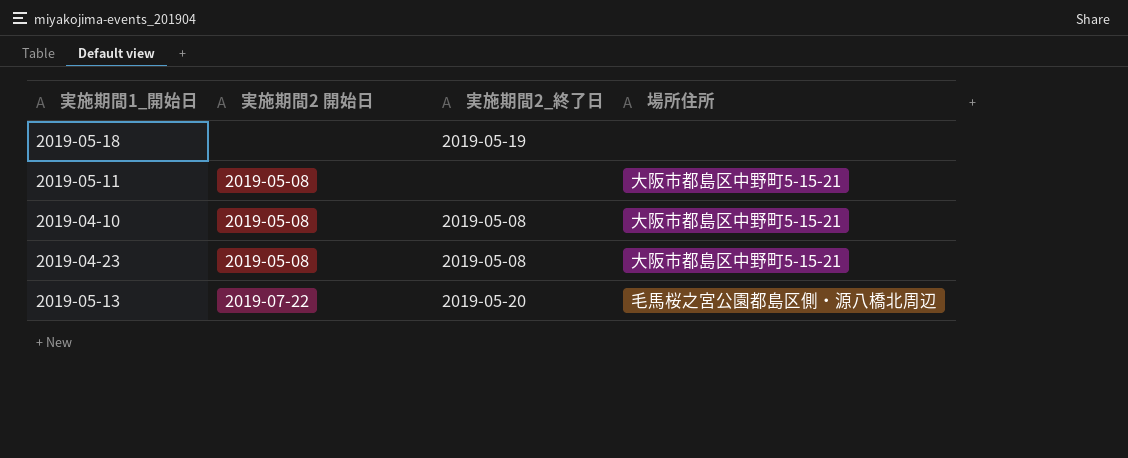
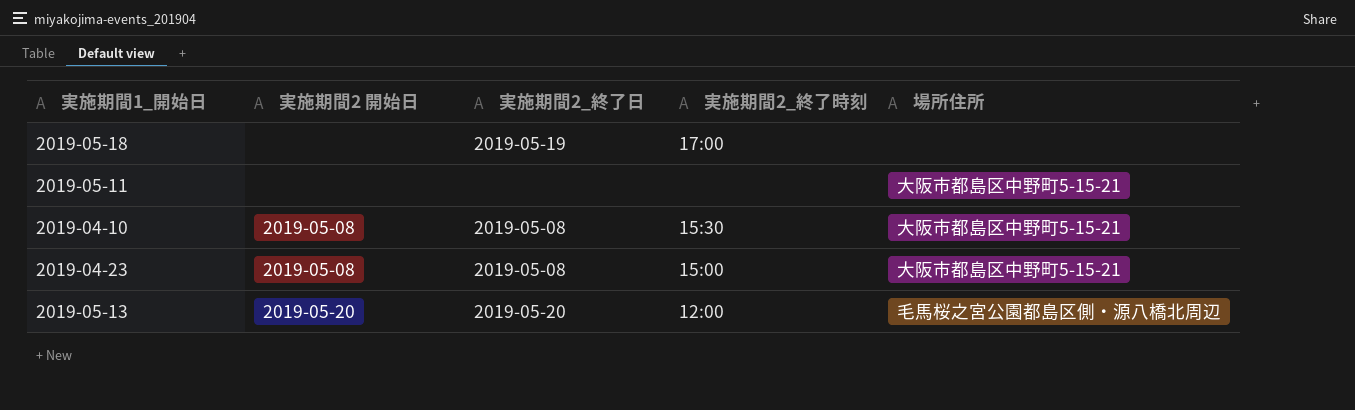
column 実施期間2_終了時刻 | position: none -> 4
2019-05-11 | 実施期間2 開始日: 2019-05-08 -> none
2019-05-13 | 実施期間2 開始日: 2019-07-22 -> 2019-05-20

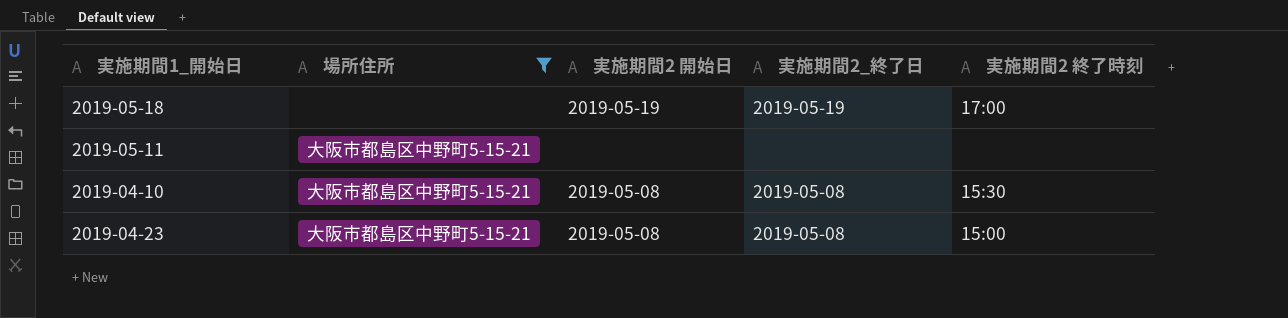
filter: none -> 場所住所 != 毛馬桜之宮公園都島区側・源八橋北周辺
column 場所住所 | position: 5 -> 2
column name: 実施期間2_終了時刻 -> 実施期間2 終了時刻
2019-05-18 | 実施期間2 開始日: none -> 2019-05-19

